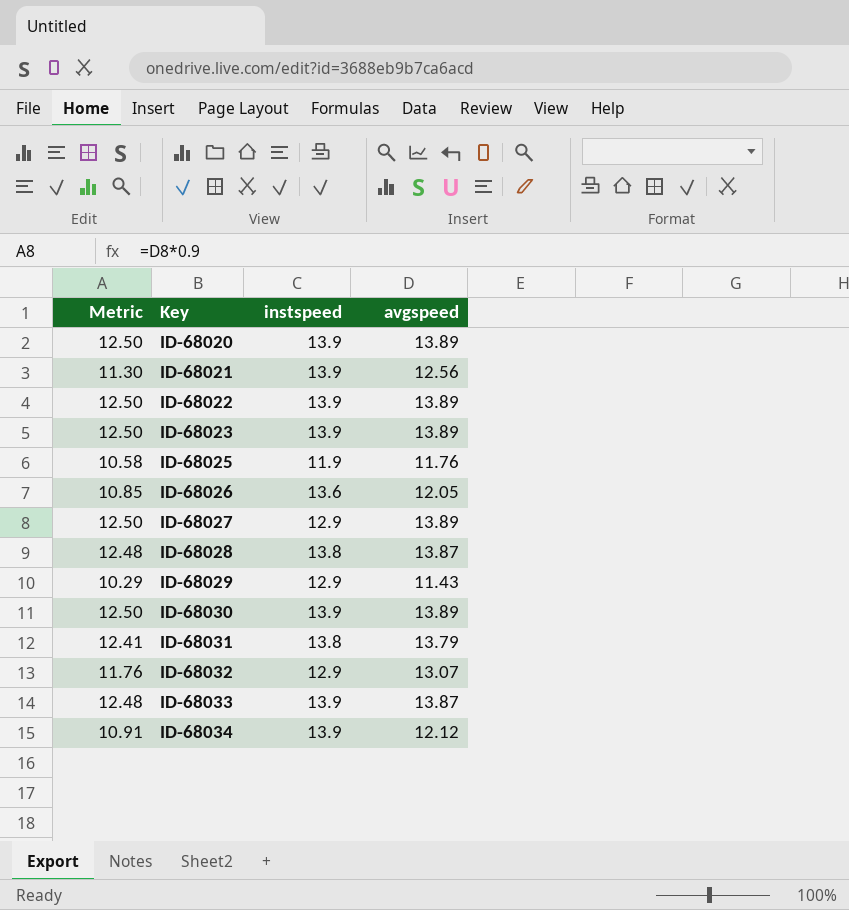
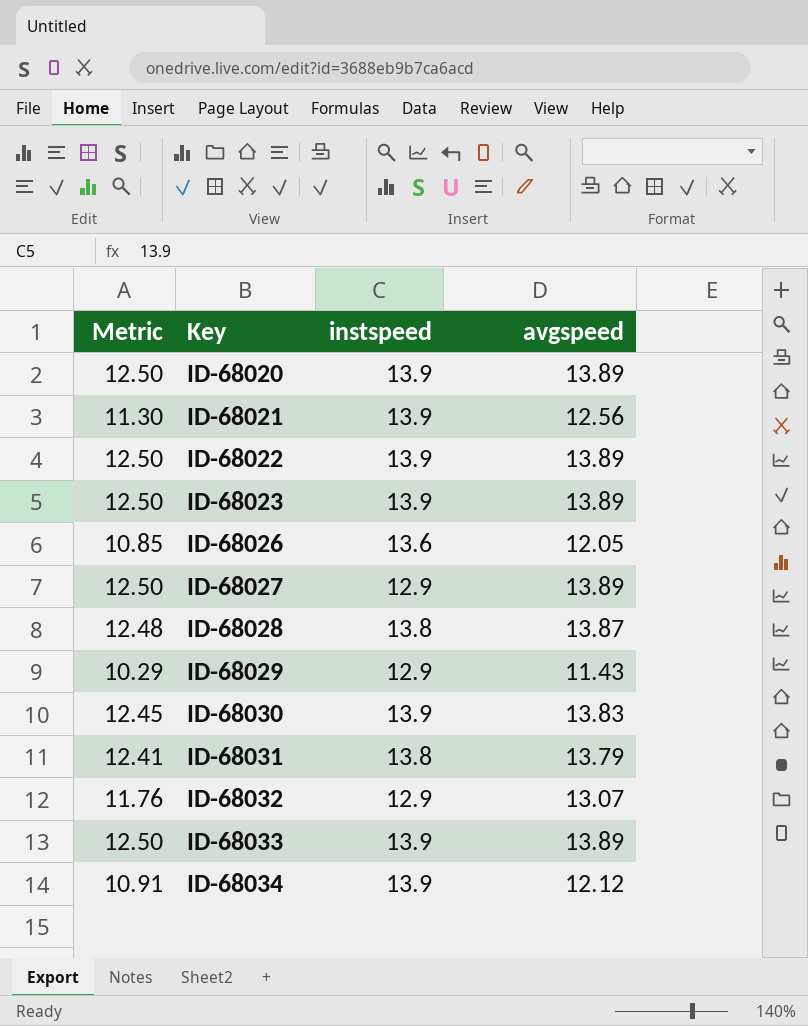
row ID-68025: 10.58 | 11.9 | 11.76 -> none
ID-68030 | Metric: 12.50 -> 12.45
ID-68030 | avgspeed: 13.89 -> 13.83
ID-68033 | Metric: 12.48 -> 12.50
ID-68033 | avgspeed: 13.87 -> 13.89

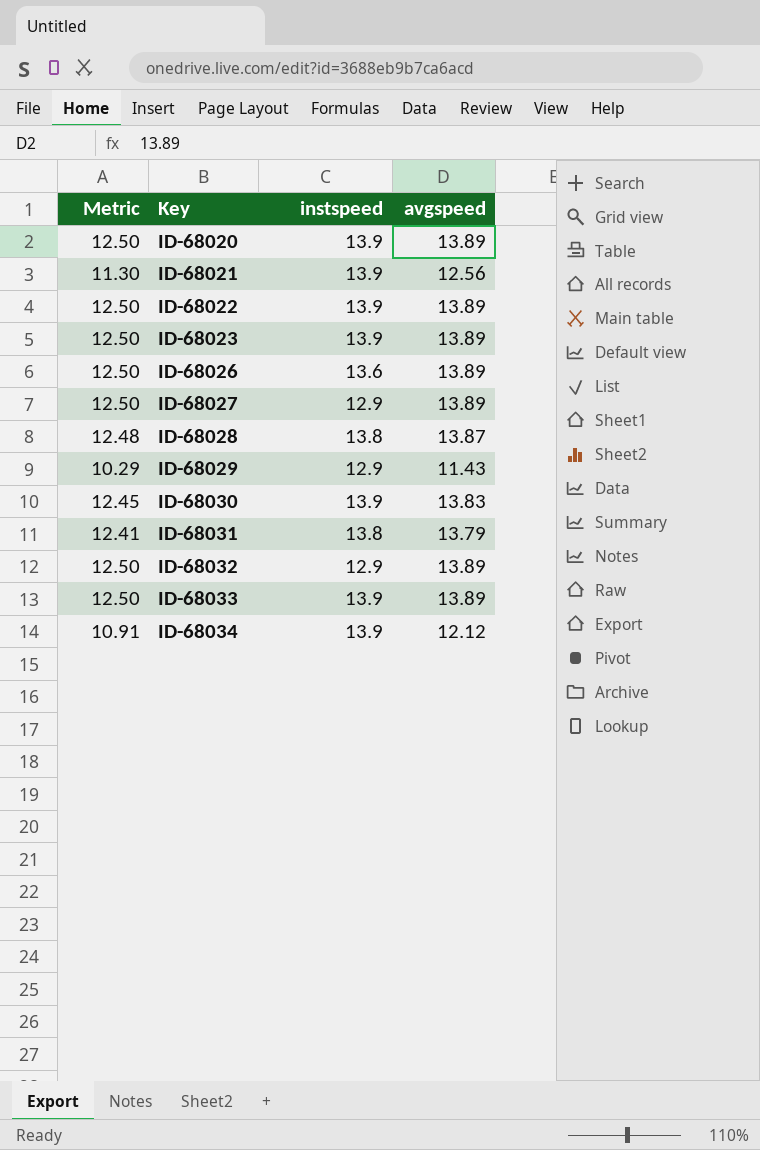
ID-68026 | Metric: 10.85 -> 12.50
ID-68026 | avgspeed: 12.05 -> 13.89
ID-68032 | Metric: 11.76 -> 12.50
ID-68032 | avgspeed: 13.07 -> 13.89

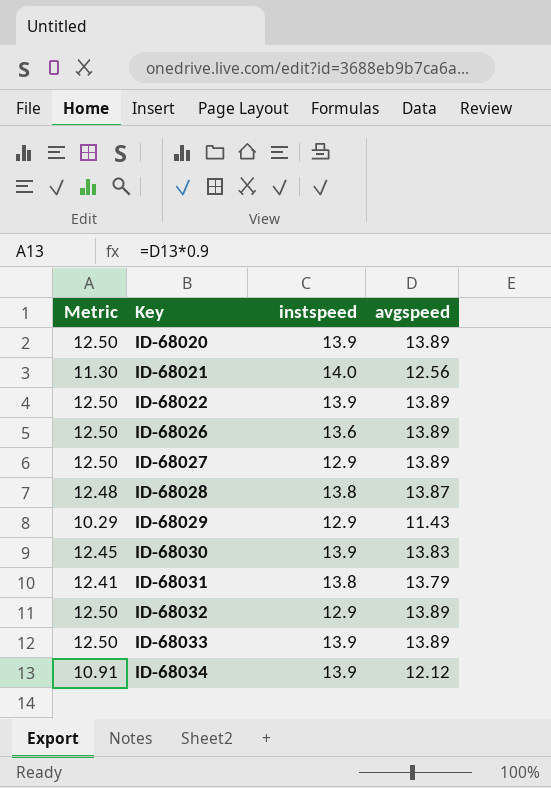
row ID-68023: 12.50 | 13.9 | 13.89 -> none
ID-68021 | instspeed: 13.9 -> 14.0

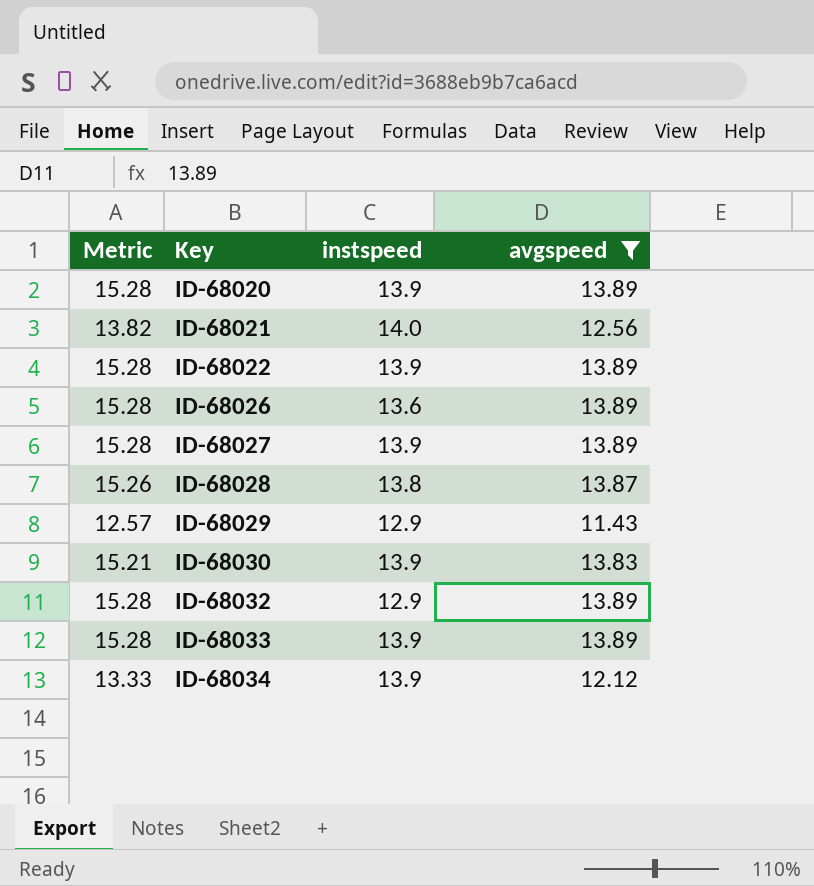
filter: none -> avgspeed != 13.79
column Metric | formula: [avgspeed] * 0.9 -> [avgspeed] * 1.1
ID-68027 | instspeed: 12.9 -> 13.9

